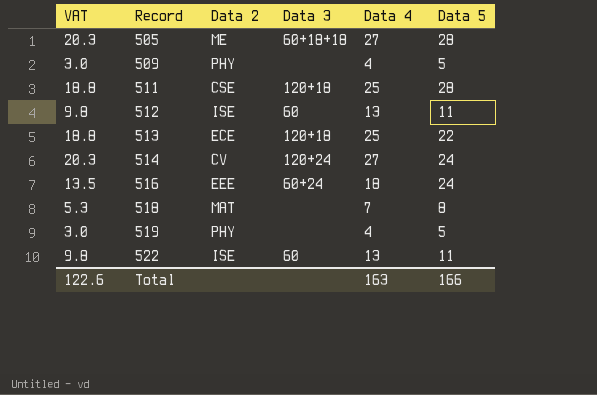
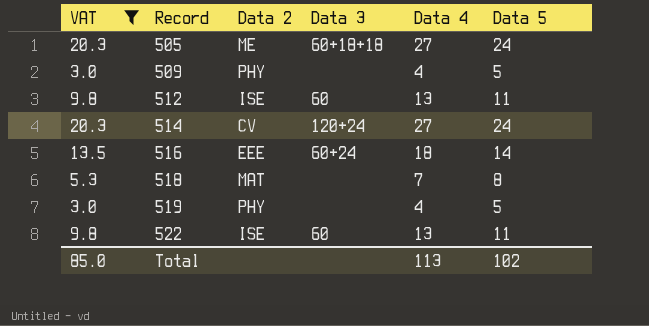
filter: none -> VAT != 18.8
505 | Data 5: 28 -> 24
516 | Data 5: 24 -> 14
Total | VAT: 122.6 -> 85.0
Total | Data 4: 163 -> 113
Total | Data 5: 166 -> 102

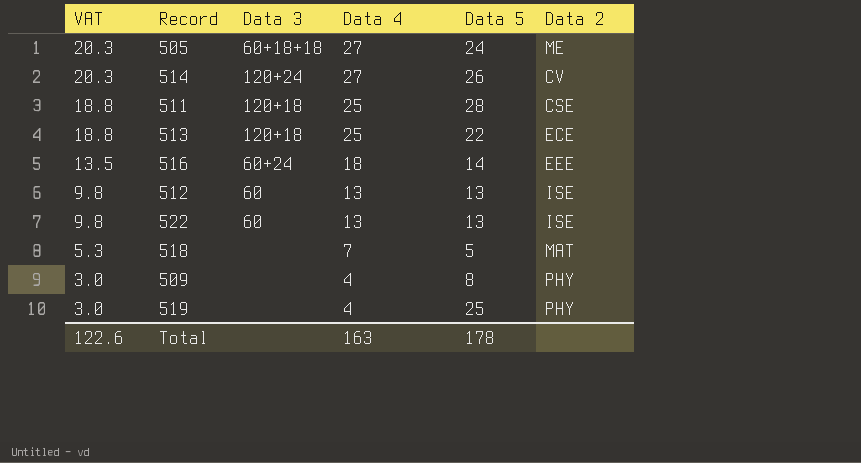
filter: VAT != 18.8 -> none
row order: Record ascending -> VAT descending
column Data 2 | position: 3 -> 6
514 | Data 5: 24 -> 26
512 | Data 5: 11 -> 13
522 | Data 5: 11 -> 13
518 | Data 5: 8 -> 5
509 | Data 5: 5 -> 8
519 | Data 5: 5 -> 25
Total | VAT: 85.0 -> 122.6
Total | Data 4: 113 -> 163
Total | Data 5: 102 -> 178

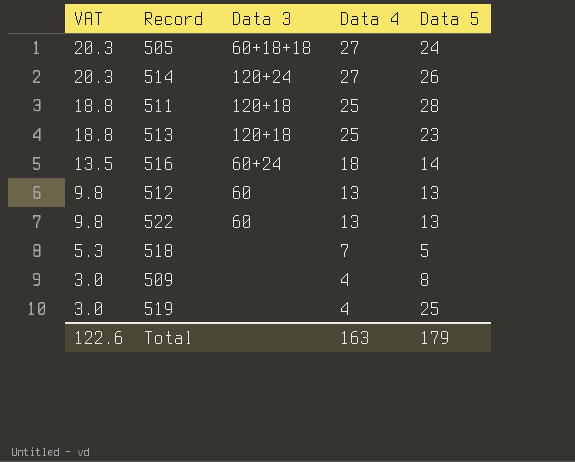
column Data 2 | position: 6 -> none
513 | Data 5: 22 -> 23
Total | Data 5: 178 -> 179

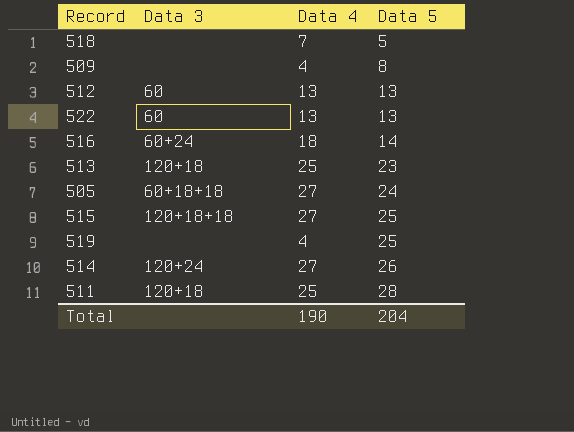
row order: VAT descending -> Data 5 ascending
column VAT | formula: [Data 4] * 0.75 -> none
row 515: none -> 120+18+18 | 27 | 25
Total | Data 4: 163 -> 190
Total | Data 5: 179 -> 204

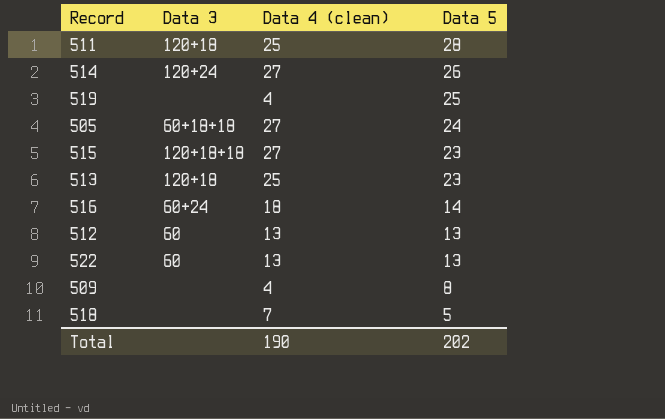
row order: Data 5 ascending -> Data 5 descending
column name: Data 4 -> Data 4 (clean)
515 | Data 5: 25 -> 23
Total | Data 5: 204 -> 202

